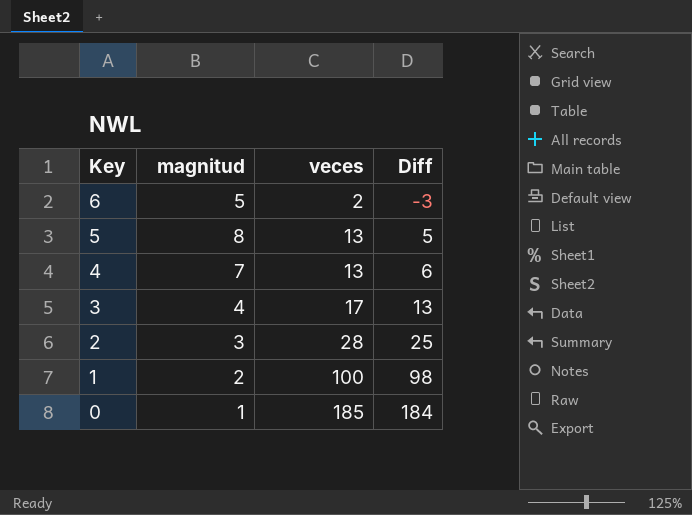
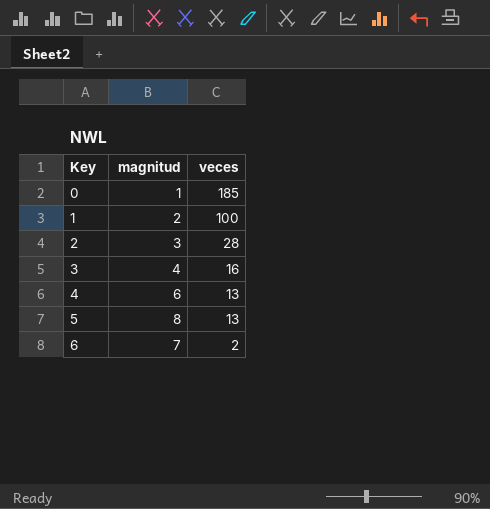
row order: Key descending -> Key ascending
column Diff | formula: [veces] - [magnitud] -> none
3 | veces: 17 -> 16
4 | magnitud: 7 -> 6
6 | magnitud: 5 -> 7

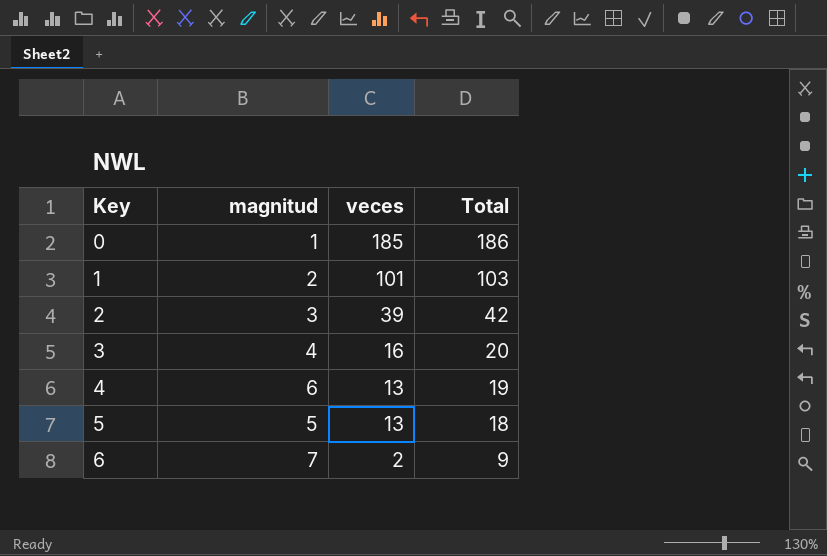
column Total | formula: none -> [magnitud] + [veces]
1 | veces: 100 -> 101
2 | veces: 28 -> 39
5 | magnitud: 8 -> 5

